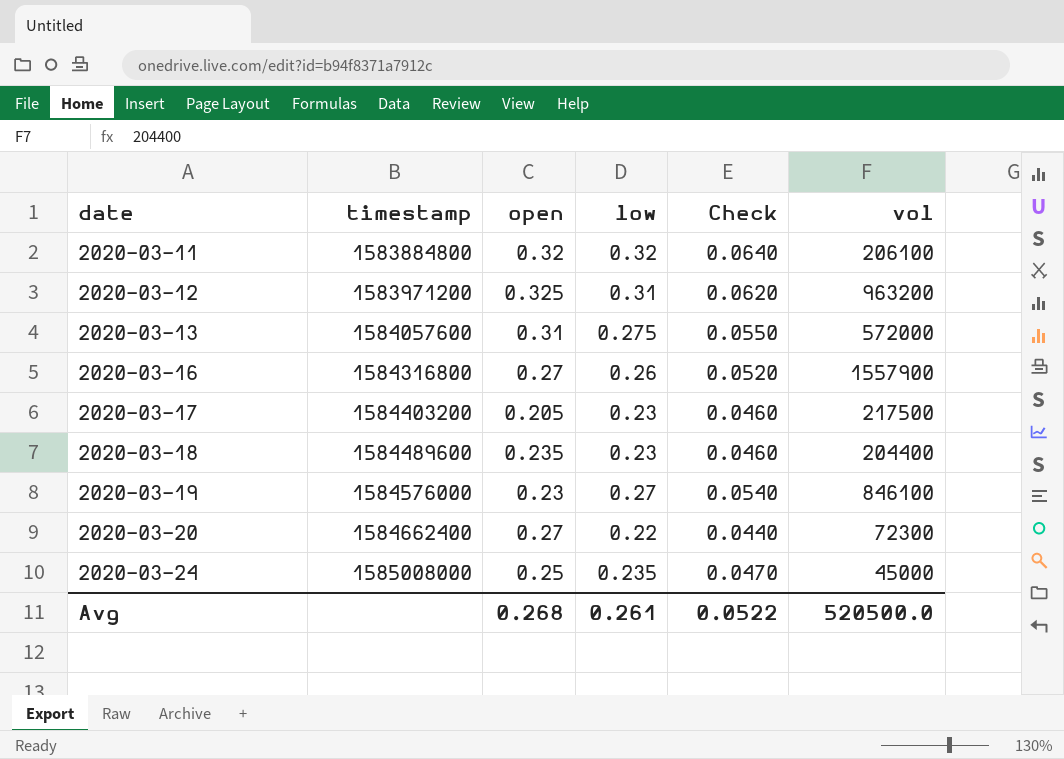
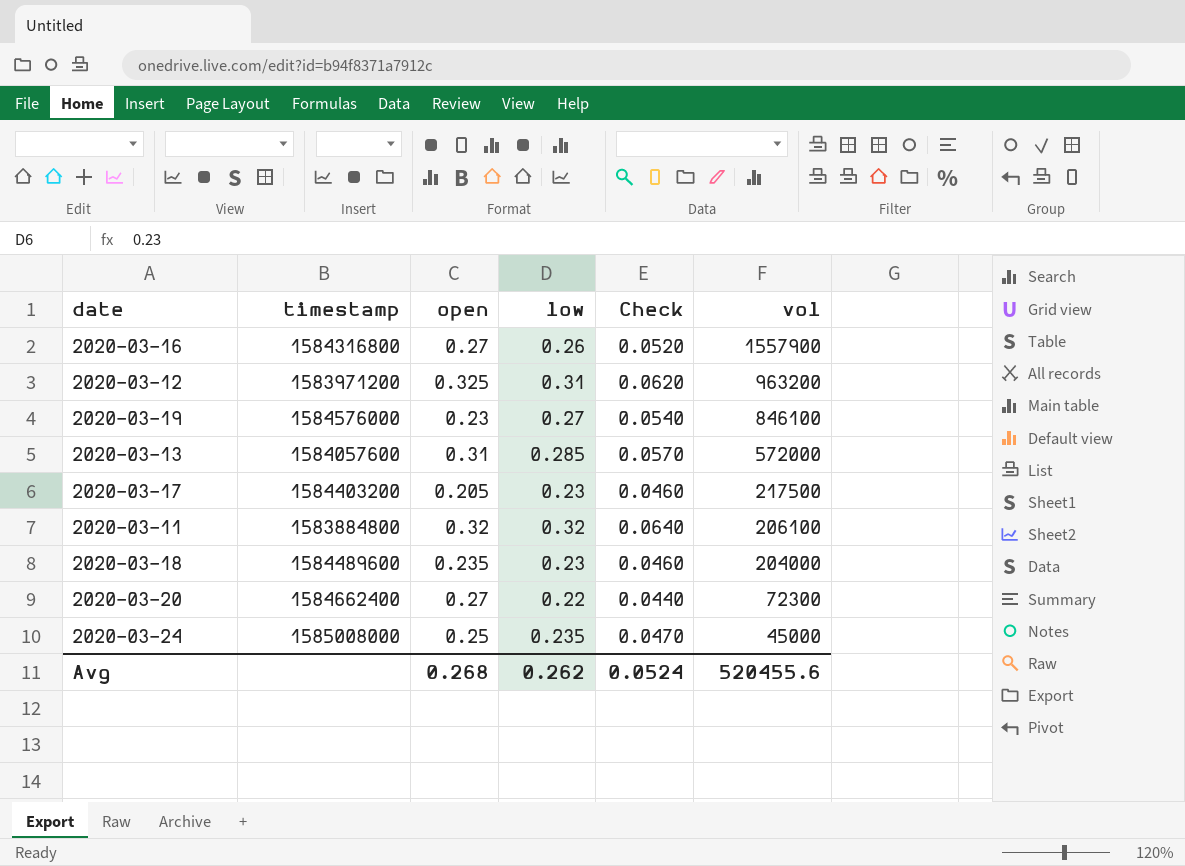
row order: date ascending -> vol descending
2020-03-13 | low: 0.275 -> 0.285
2020-03-13 | Check: 0.0550 -> 0.0570
2020-03-18 | vol: 204400 -> 204000
Avg | low: 0.261 -> 0.262
Avg | Check: 0.0522 -> 0.0524
Avg | vol: 520500.0 -> 520455.6

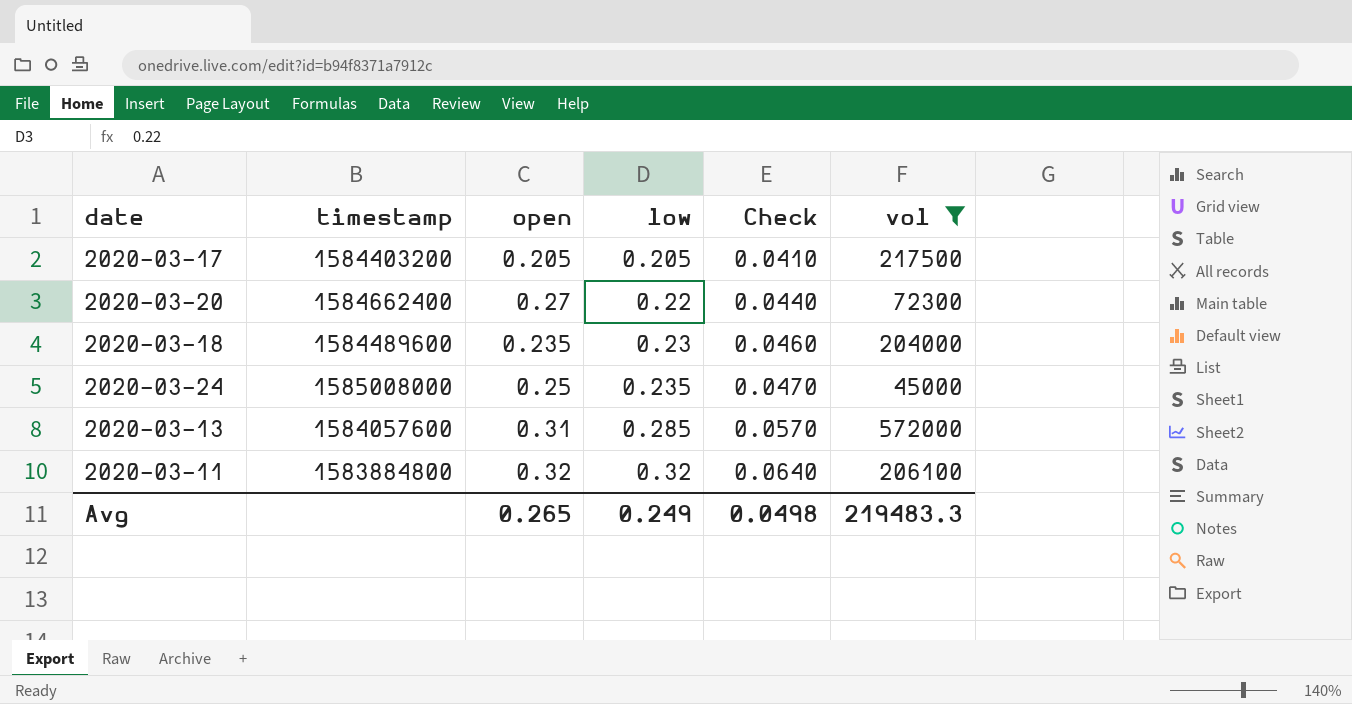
filter: none -> vol <= 572000
row order: vol descending -> low ascending
2020-03-17 | low: 0.23 -> 0.205
2020-03-17 | Check: 0.0460 -> 0.0410
Avg | open: 0.268 -> 0.265
Avg | low: 0.262 -> 0.249
Avg | Check: 0.0524 -> 0.0498
Avg | vol: 520455.6 -> 219483.3

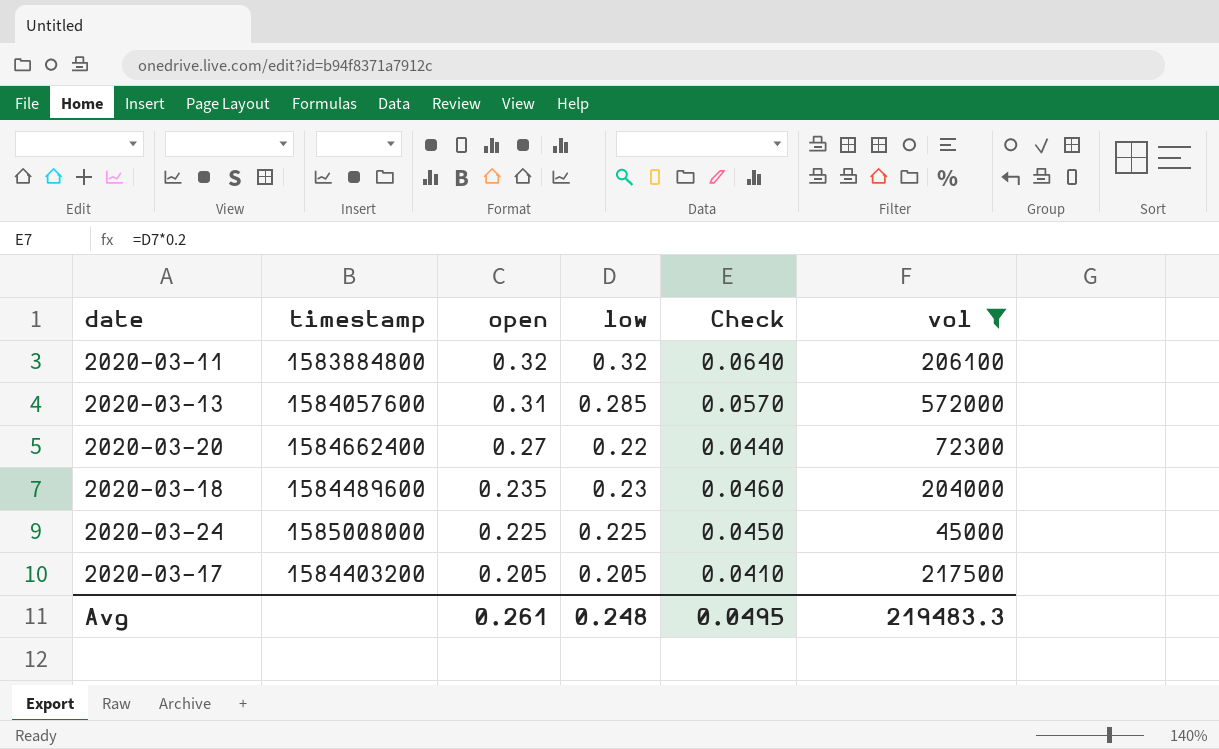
row order: low ascending -> open descending
2020-03-24 | open: 0.25 -> 0.225
2020-03-24 | low: 0.235 -> 0.225
2020-03-24 | Check: 0.0470 -> 0.0450
Avg | open: 0.265 -> 0.261
Avg | low: 0.249 -> 0.248
Avg | Check: 0.0498 -> 0.0495

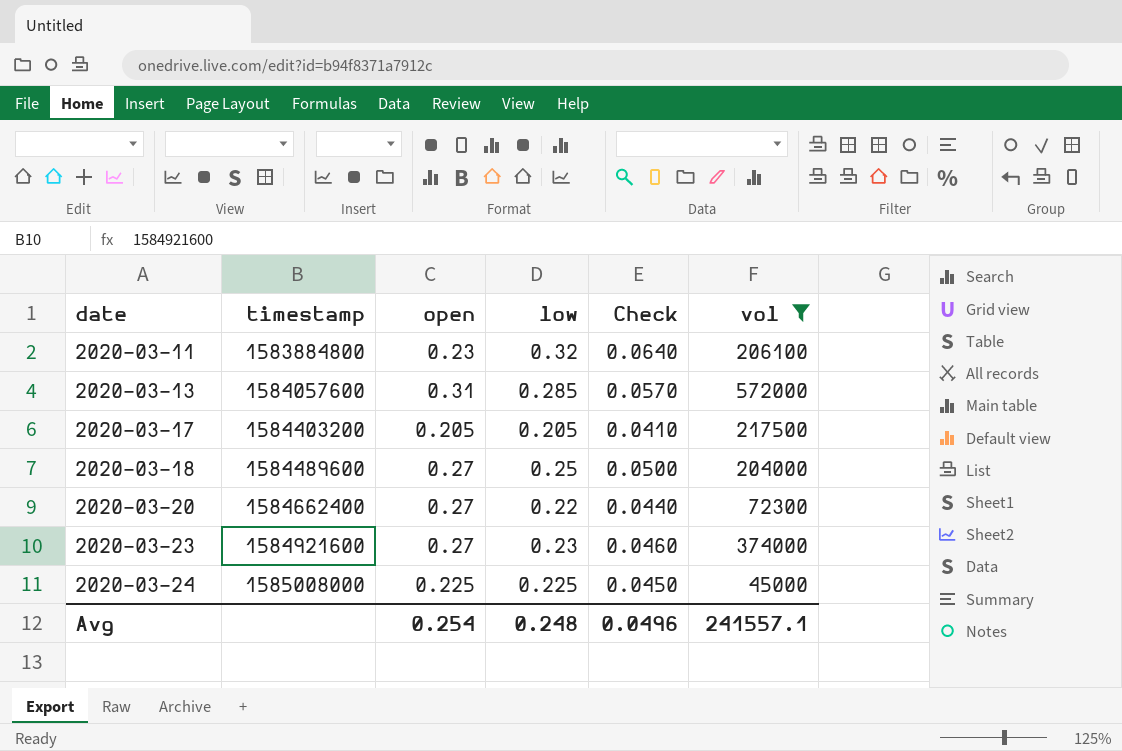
row order: open descending -> date ascending
2020-03-11 | open: 0.32 -> 0.23
2020-03-18 | open: 0.235 -> 0.27
2020-03-18 | low: 0.23 -> 0.25
2020-03-18 | Check: 0.0460 -> 0.0500
row 2020-03-23: none -> 1584921600 | 0.27 | 0.23 | 0.0460 | 374000
Avg | open: 0.261 -> 0.254
Avg | Check: 0.0495 -> 0.0496
Avg | vol: 219483.3 -> 241557.1

